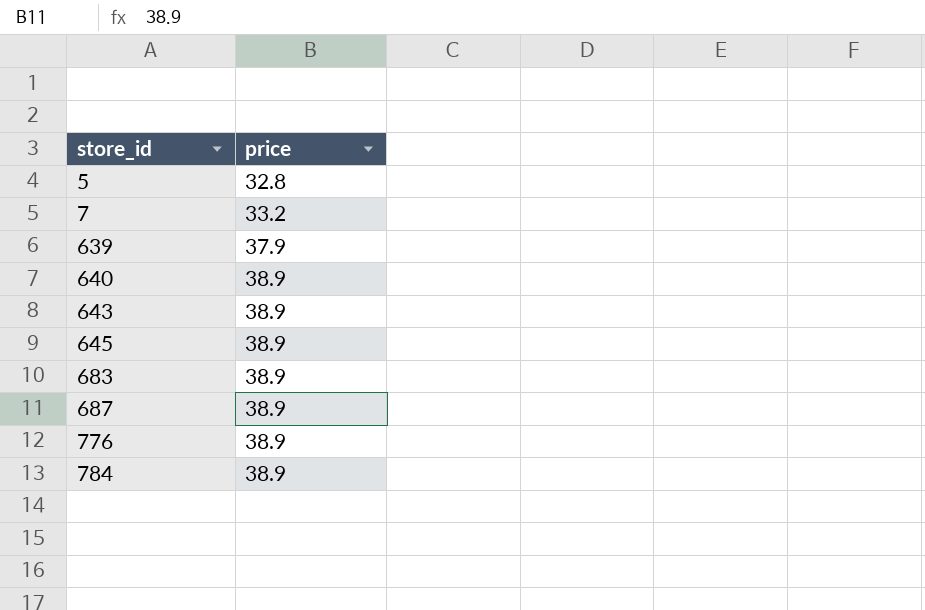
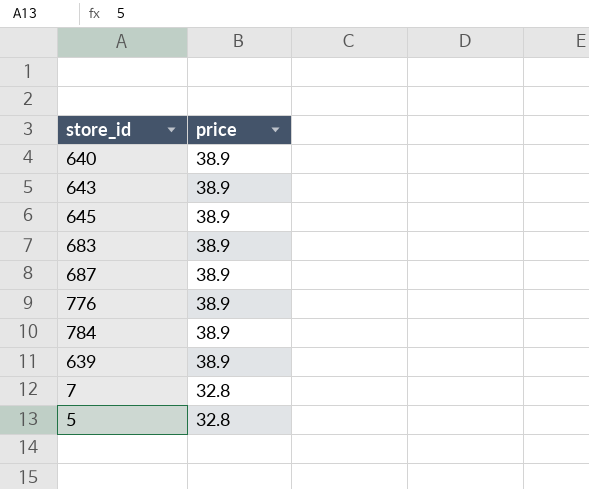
row order: store_id ascending -> price descending
639 | price: 37.9 -> 38.9
7 | price: 33.2 -> 32.8

